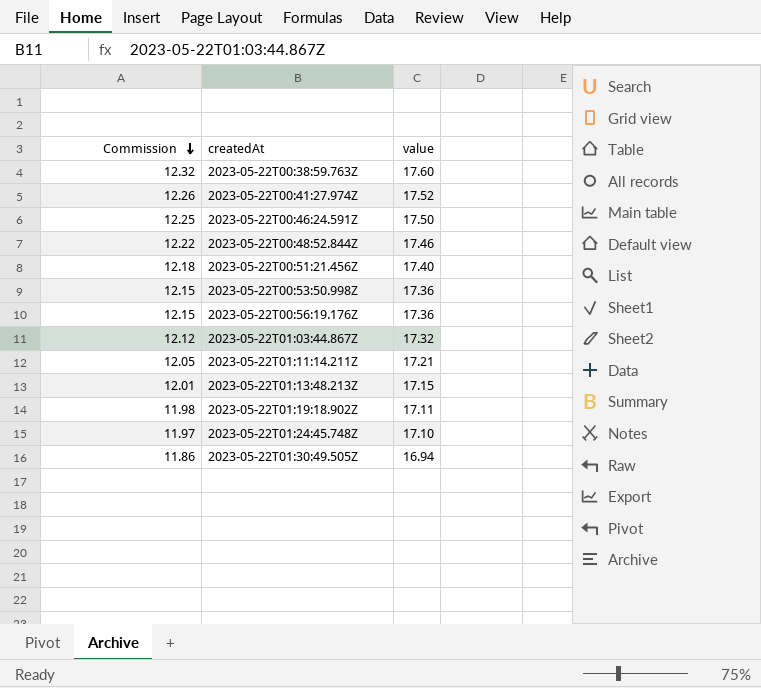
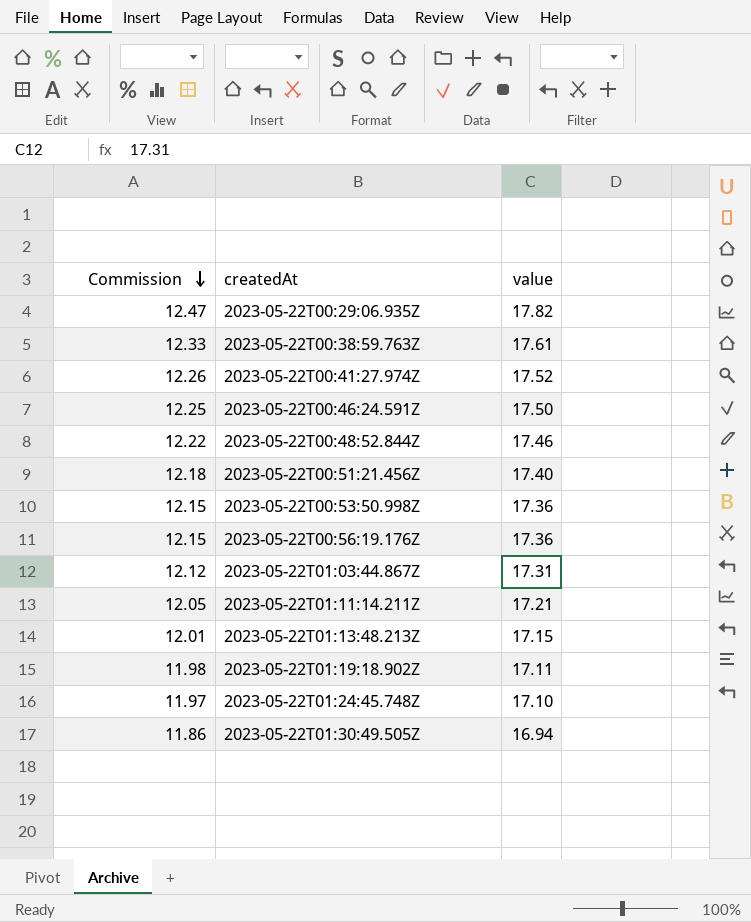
row 2023-05-22T00:29:06.935Z: none -> 12.47 | 17.82
2023-05-22T00:38:59.763Z | Commission: 12.32 -> 12.33
2023-05-22T00:38:59.763Z | value: 17.60 -> 17.61
2023-05-22T01:03:44.867Z | value: 17.32 -> 17.31

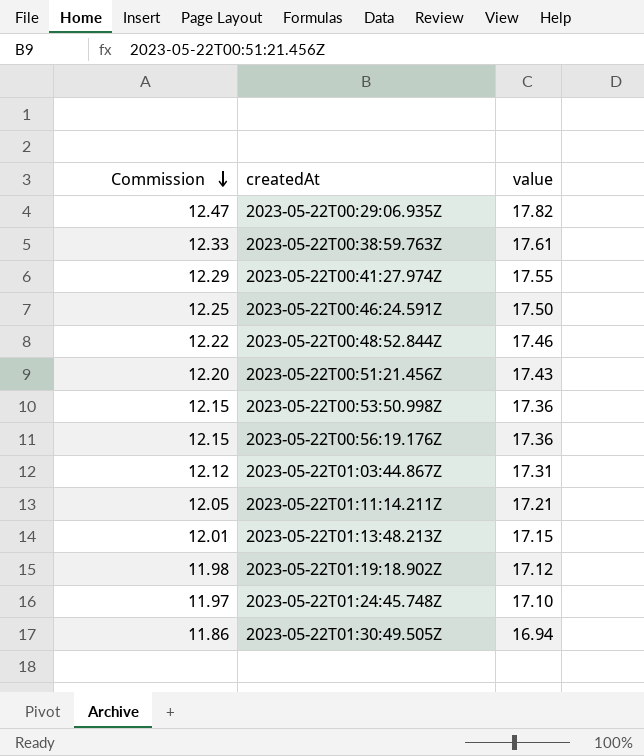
2023-05-22T00:41:27.974Z | Commission: 12.26 -> 12.29
2023-05-22T00:41:27.974Z | value: 17.52 -> 17.55
2023-05-22T00:51:21.456Z | Commission: 12.18 -> 12.20
2023-05-22T00:51:21.456Z | value: 17.40 -> 17.43
2023-05-22T01:19:18.902Z | value: 17.11 -> 17.12

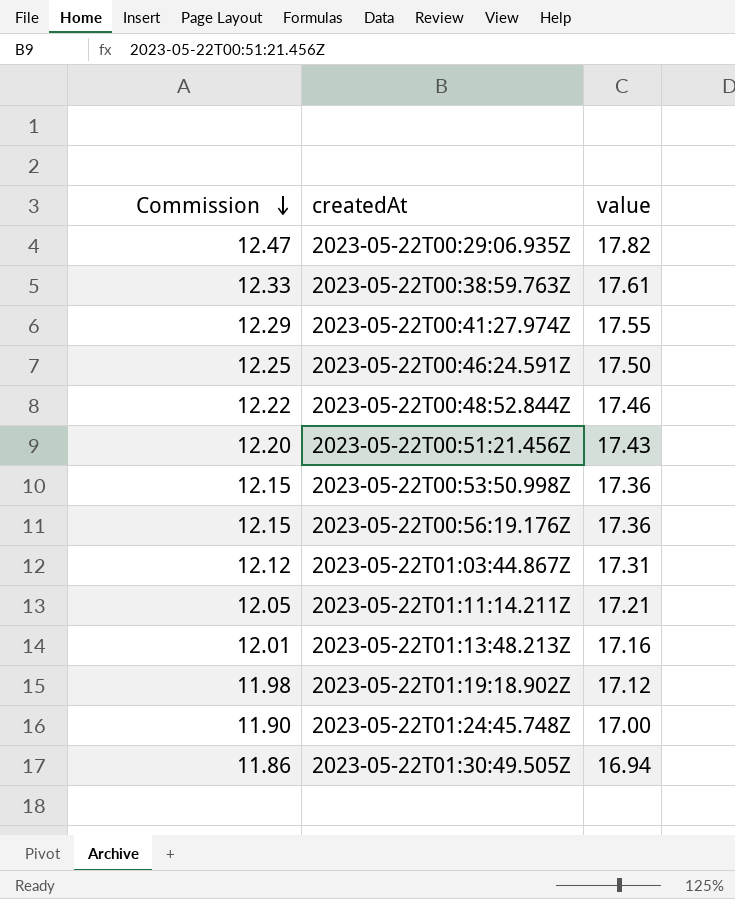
2023-05-22T01:13:48.213Z | value: 17.15 -> 17.16
2023-05-22T01:24:45.748Z | Commission: 11.97 -> 11.90
2023-05-22T01:24:45.748Z | value: 17.10 -> 17.00

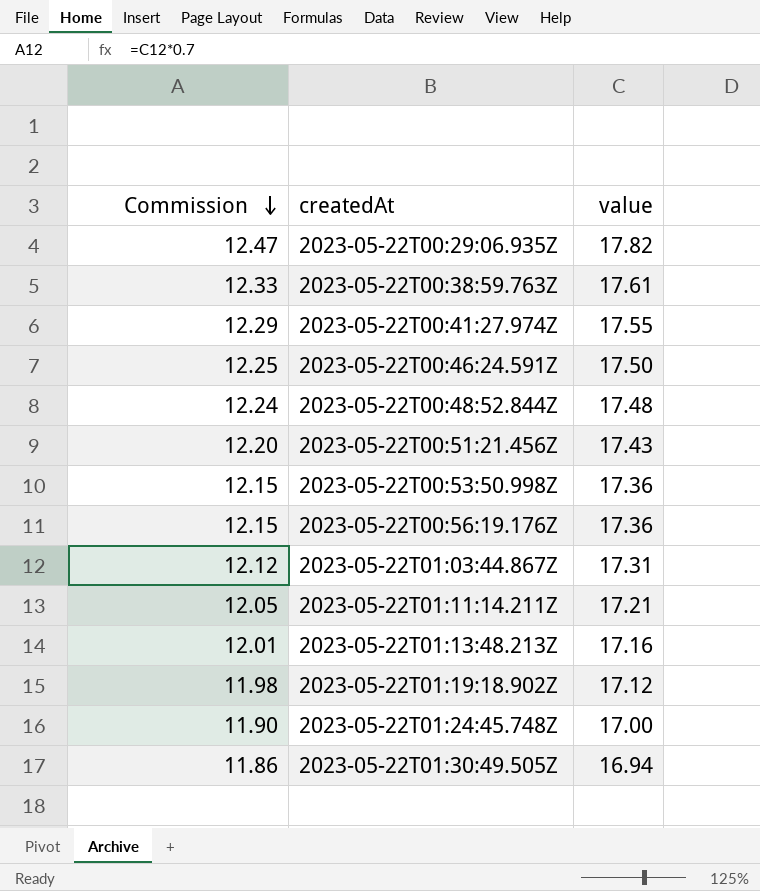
2023-05-22T00:48:52.844Z | Commission: 12.22 -> 12.24
2023-05-22T00:48:52.844Z | value: 17.46 -> 17.48

